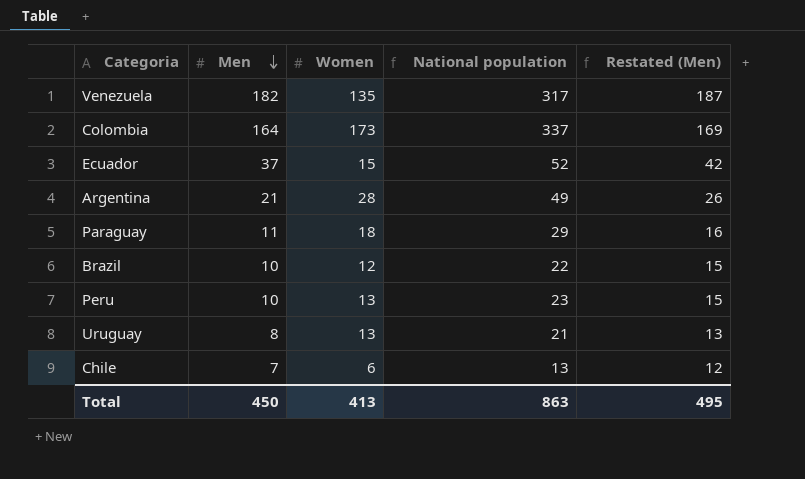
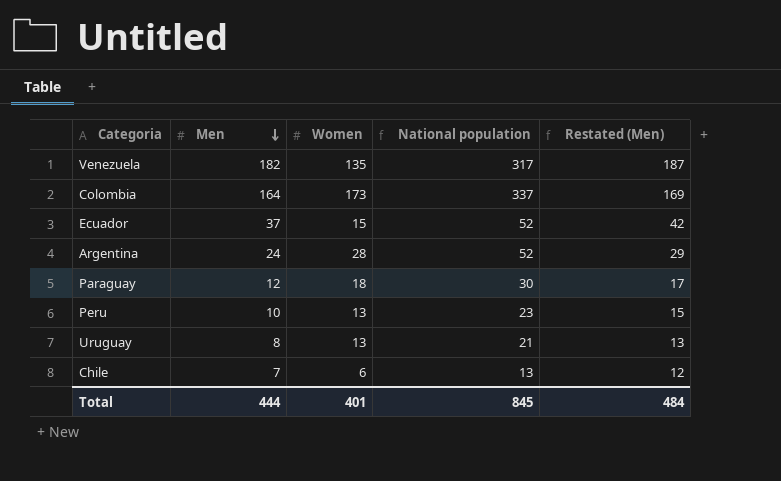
row Brazil: 10 | 12 | 22 | 15 -> none
Argentina | Men: 21 -> 24
Argentina | National population: 49 -> 52
Argentina | Restated (Men): 26 -> 29
Paraguay | Men: 11 -> 12
Paraguay | National population: 29 -> 30
Paraguay | Restated (Men): 16 -> 17
Total | Men: 450 -> 444
Total | Women: 413 -> 401
Total | National population: 863 -> 845
Total | Restated (Men): 495 -> 484

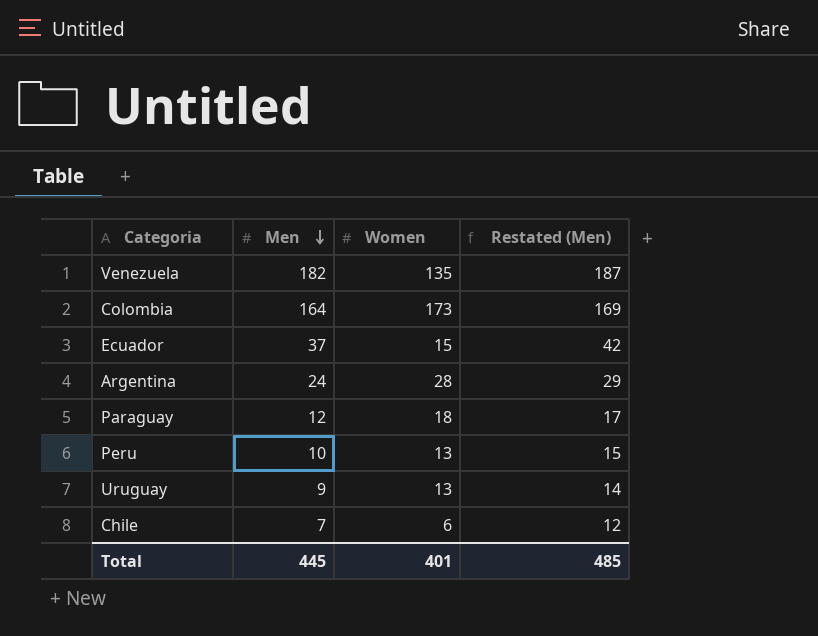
column National population | formula: [Men] + [Women] -> none
Uruguay | Men: 8 -> 9
Uruguay | Restated (Men): 13 -> 14
Total | Men: 444 -> 445
Total | Restated (Men): 484 -> 485

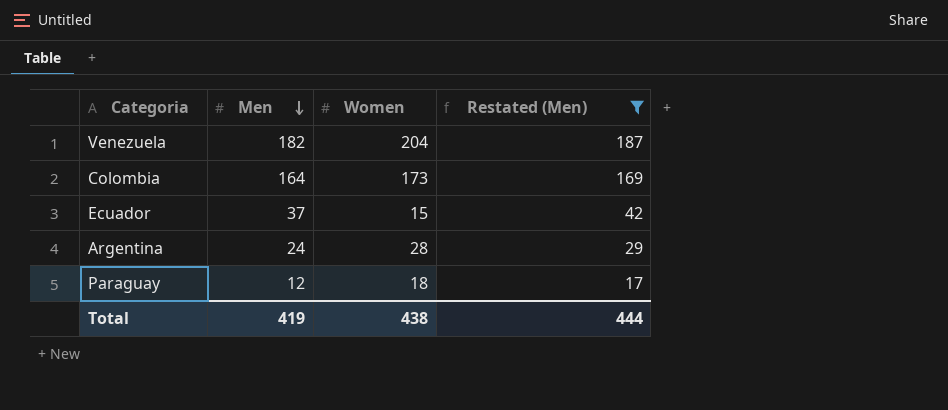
filter: none -> Restated (Men) >= 17
Venezuela | Women: 135 -> 204
Total | Men: 445 -> 419
Total | Women: 401 -> 438
Total | Restated (Men): 485 -> 444

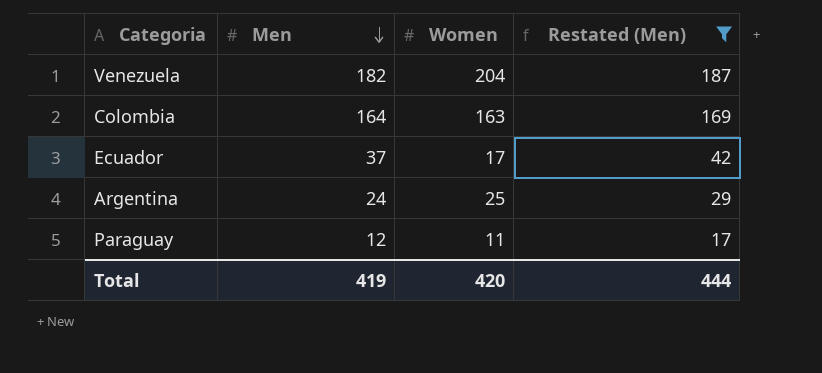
Colombia | Women: 173 -> 163
Ecuador | Women: 15 -> 17
Argentina | Women: 28 -> 25
Paraguay | Women: 18 -> 11
Total | Women: 438 -> 420

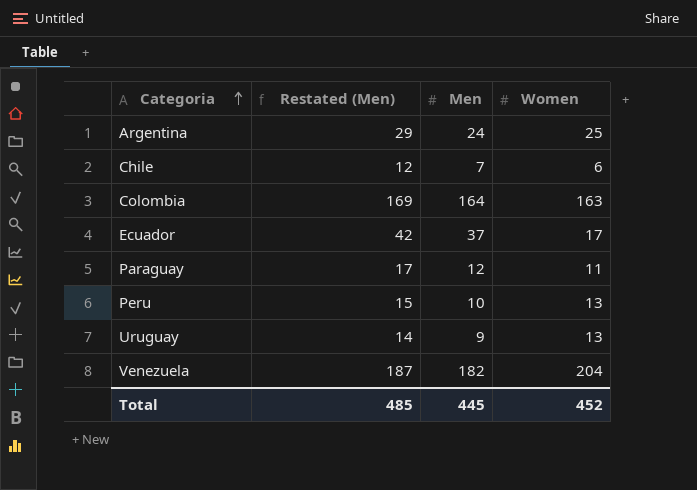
filter: Restated (Men) >= 17 -> none
row order: Men descending -> Categoria ascending
column Restated (Men) | position: 4 -> 2
Total | Restated (Men): 444 -> 485
Total | Men: 419 -> 445
Total | Women: 420 -> 452

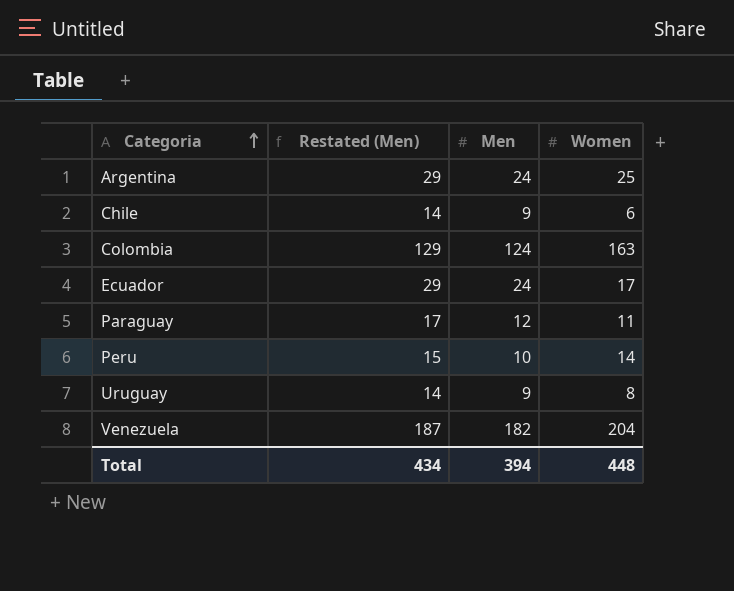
Chile | Restated (Men): 12 -> 14
Chile | Men: 7 -> 9
Colombia | Restated (Men): 169 -> 129
Colombia | Men: 164 -> 124
Ecuador | Restated (Men): 42 -> 29
Ecuador | Men: 37 -> 24
Peru | Women: 13 -> 14
Uruguay | Women: 13 -> 8
Total | Restated (Men): 485 -> 434
Total | Men: 445 -> 394
Total | Women: 452 -> 448

